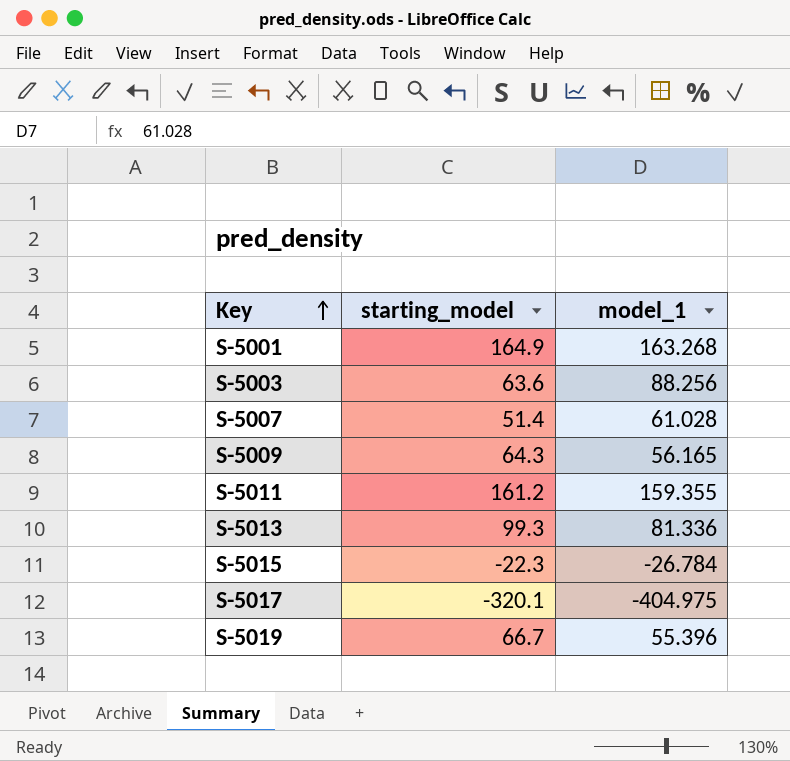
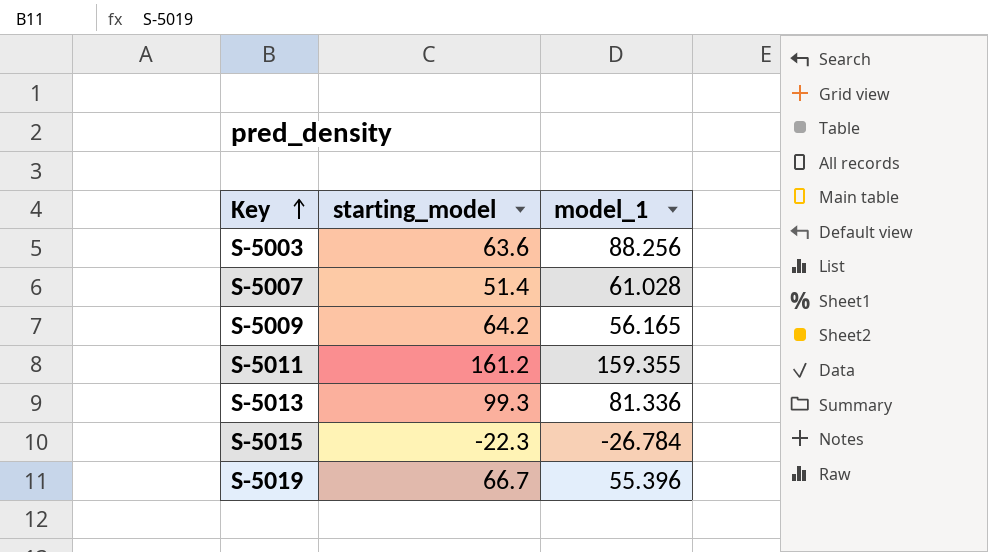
row S-5001: 164.9 | 163.268 -> none
row S-5017: -320.1 | -404.975 -> none
S-5009 | starting_model: 64.3 -> 64.2

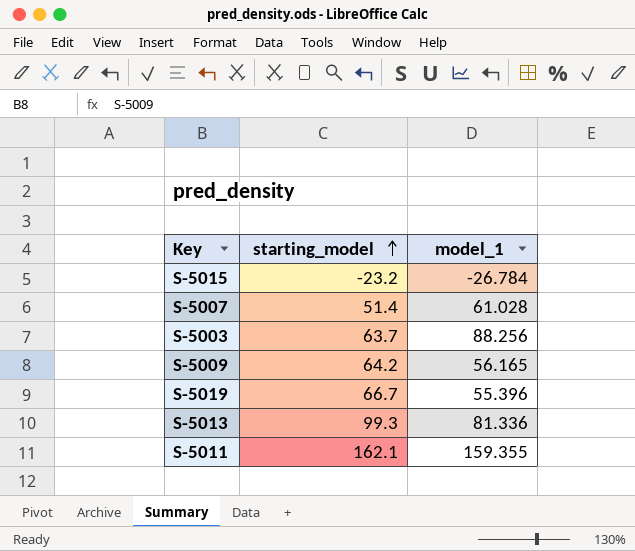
row order: Key ascending -> starting_model ascending
S-5015 | starting_model: -22.3 -> -23.2
S-5003 | starting_model: 63.6 -> 63.7
S-5011 | starting_model: 161.2 -> 162.1

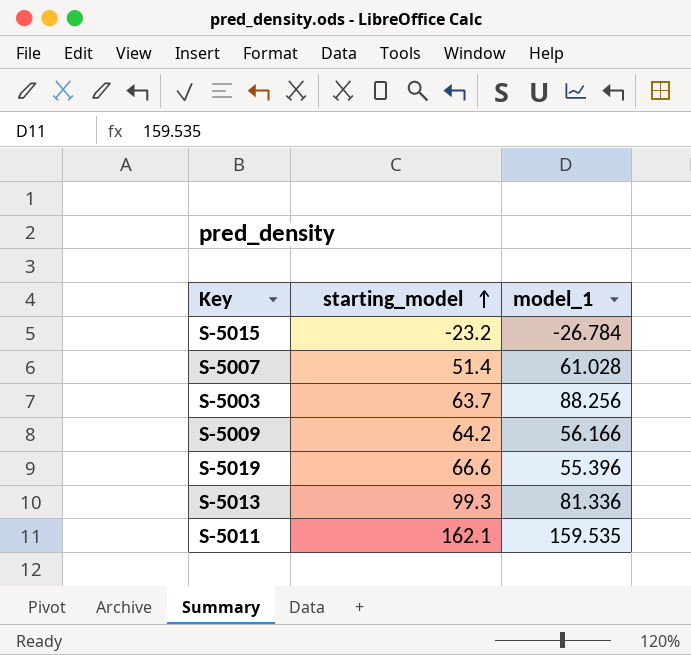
S-5009 | model_1: 56.165 -> 56.166
S-5019 | starting_model: 66.7 -> 66.6
S-5011 | model_1: 159.355 -> 159.535

